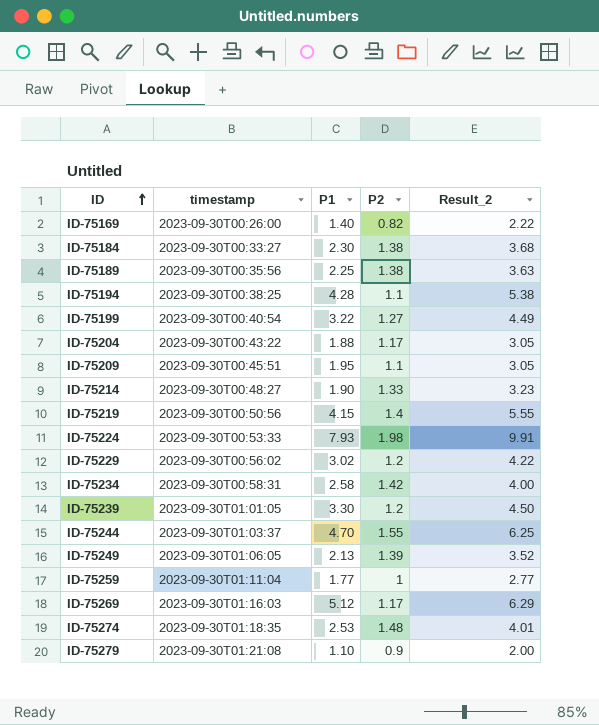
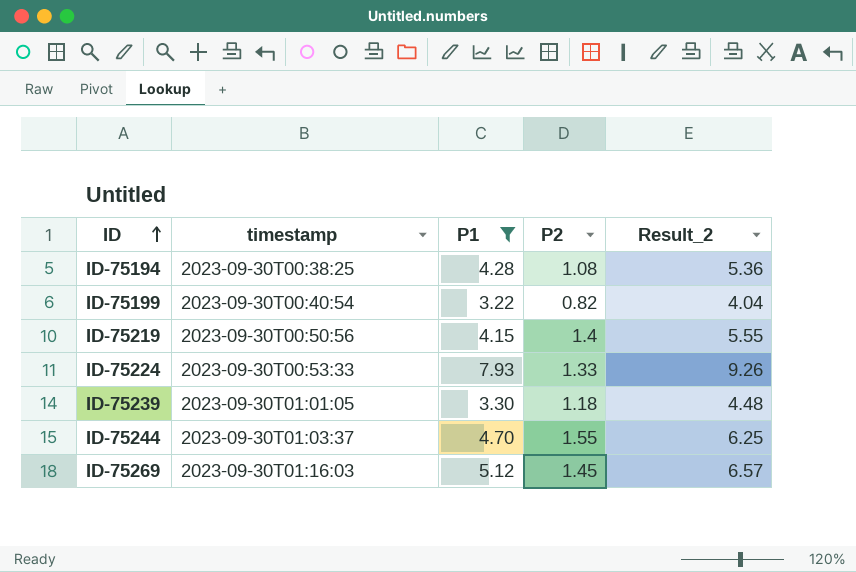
filter: none -> P1 >= 3.22
ID-75194 | P2: 1.1 -> 1.08
ID-75194 | Result_2: 5.38 -> 5.36
ID-75199 | P2: 1.27 -> 0.82
ID-75199 | Result_2: 4.49 -> 4.04
ID-75224 | P2: 1.98 -> 1.33
ID-75224 | Result_2: 9.91 -> 9.26
ID-75239 | P2: 1.2 -> 1.18
ID-75239 | Result_2: 4.50 -> 4.48
ID-75269 | P2: 1.17 -> 1.45
ID-75269 | Result_2: 6.29 -> 6.57

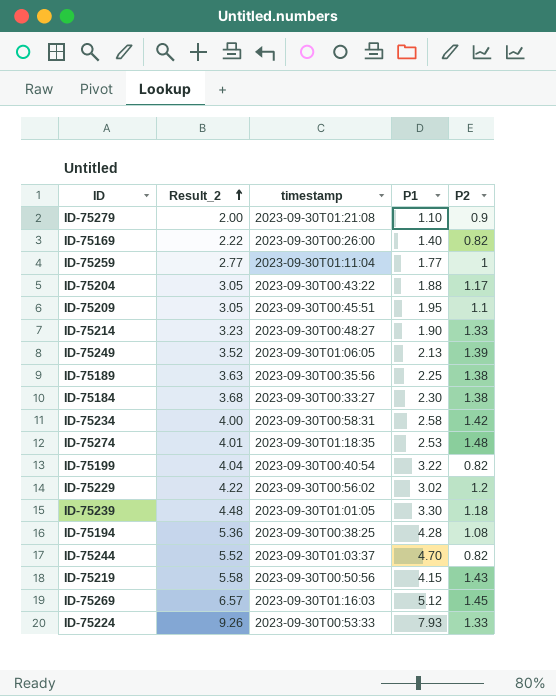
filter: P1 >= 3.22 -> none
row order: ID ascending -> Result_2 ascending
column Result_2 | position: 5 -> 2
ID-75244 | Result_2: 6.25 -> 5.52
ID-75244 | P2: 1.55 -> 0.82
ID-75219 | Result_2: 5.55 -> 5.58
ID-75219 | P2: 1.4 -> 1.43

